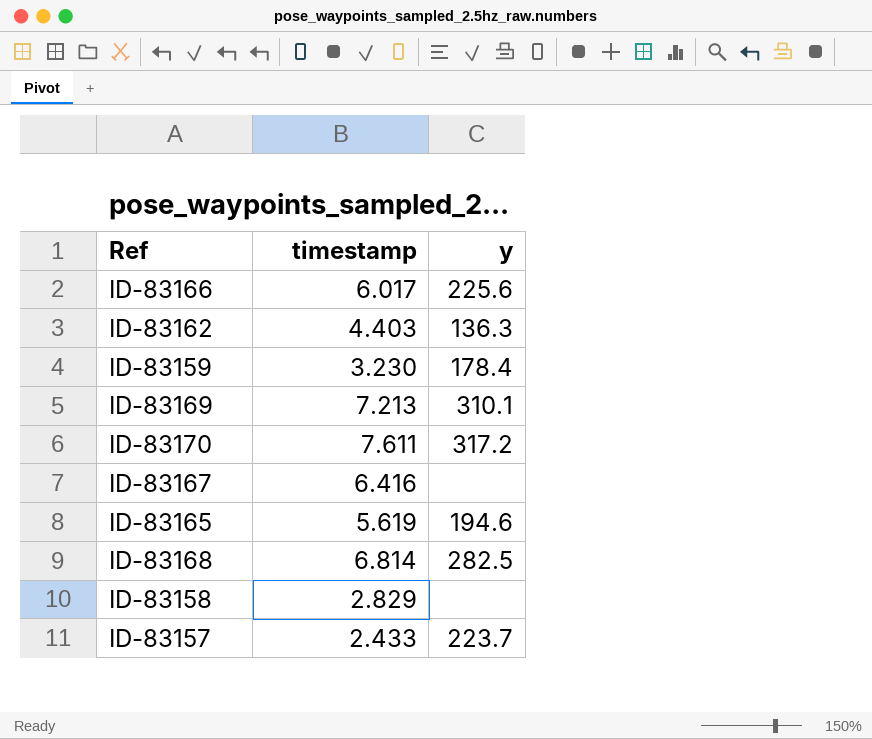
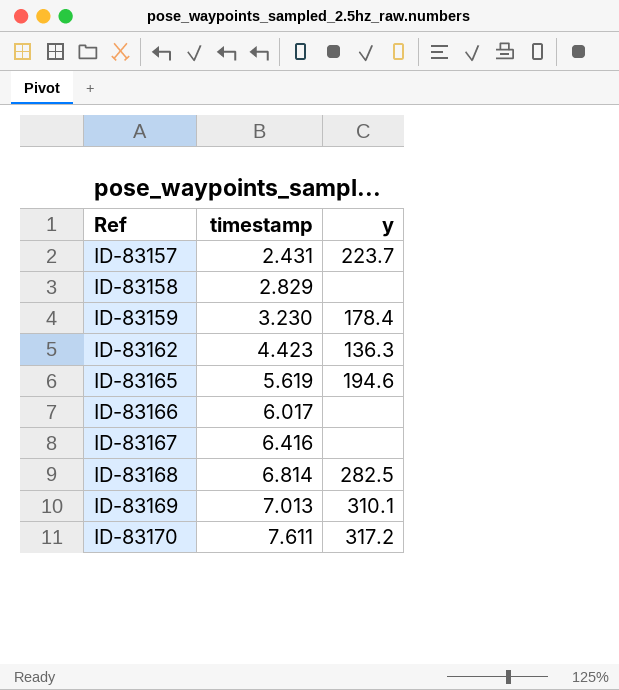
row order: none -> Ref ascending
ID-83157 | timestamp: 2.433 -> 2.431
ID-83162 | timestamp: 4.403 -> 4.423
ID-83166 | y: 225.6 -> none
ID-83169 | timestamp: 7.213 -> 7.013

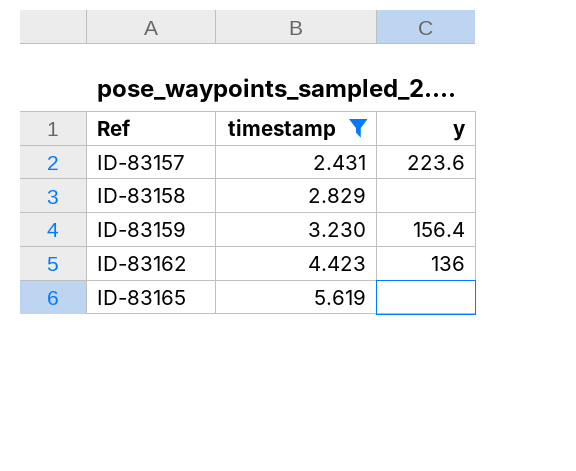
filter: none -> timestamp <= 5.619
ID-83157 | y: 223.7 -> 223.6
ID-83159 | y: 178.4 -> 156.4
ID-83162 | y: 136.3 -> 136
ID-83165 | y: 194.6 -> none

